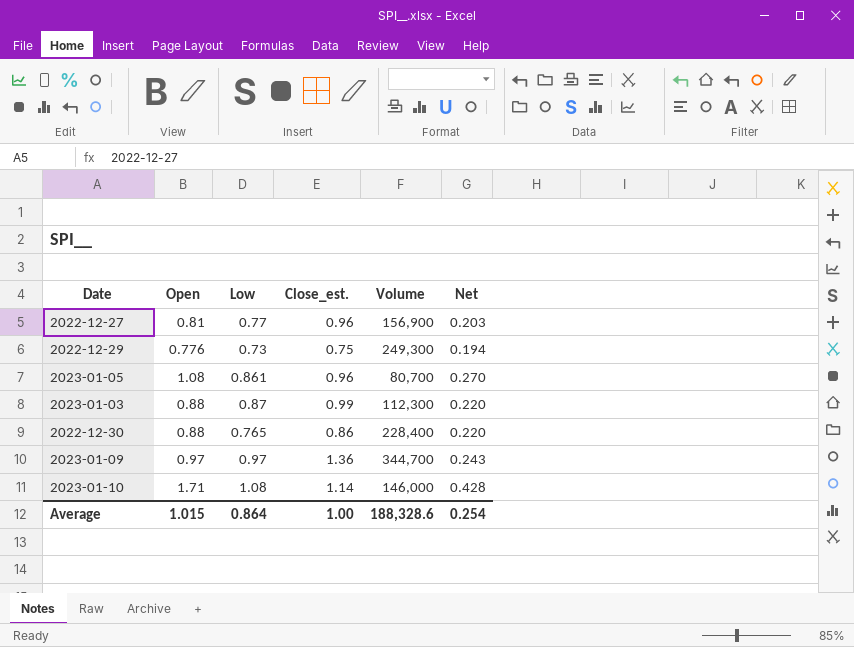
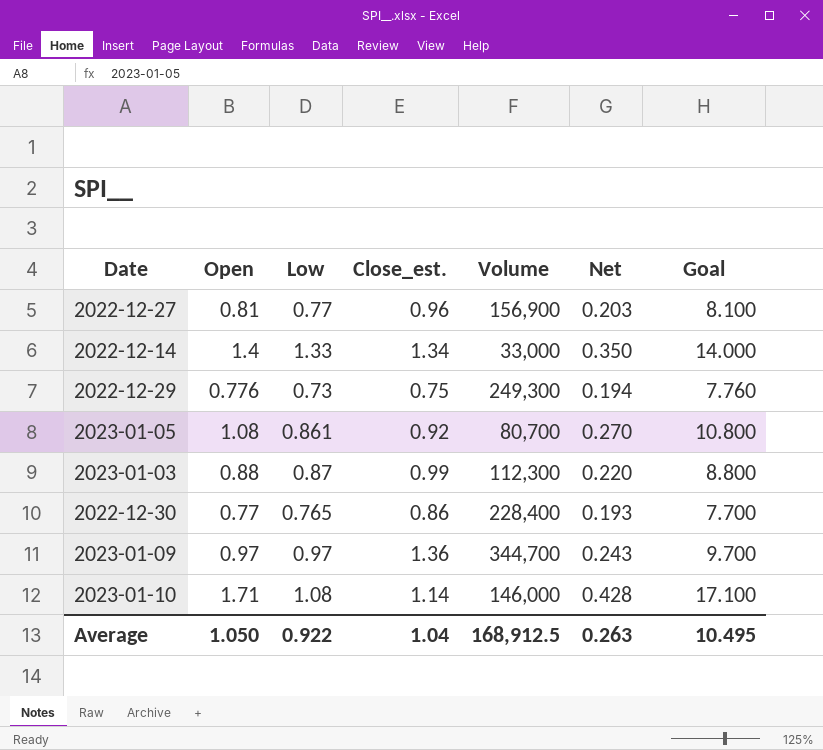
column Goal | formula: none -> [Open] * 10
row 2022-12-14: none -> 1.4 | 1.33 | 1.34 | 33,000 | 0.350 | 14.000
2023-01-05 | Close_est.: 0.96 -> 0.92
2022-12-30 | Open: 0.88 -> 0.77
2022-12-30 | Net: 0.220 -> 0.193
Average | Open: 1.015 -> 1.050
Average | Low: 0.864 -> 0.922
Average | Close_est.: 1.00 -> 1.04
Average | Volume: 188,328.6 -> 168,912.5
Average | Net: 0.254 -> 0.263

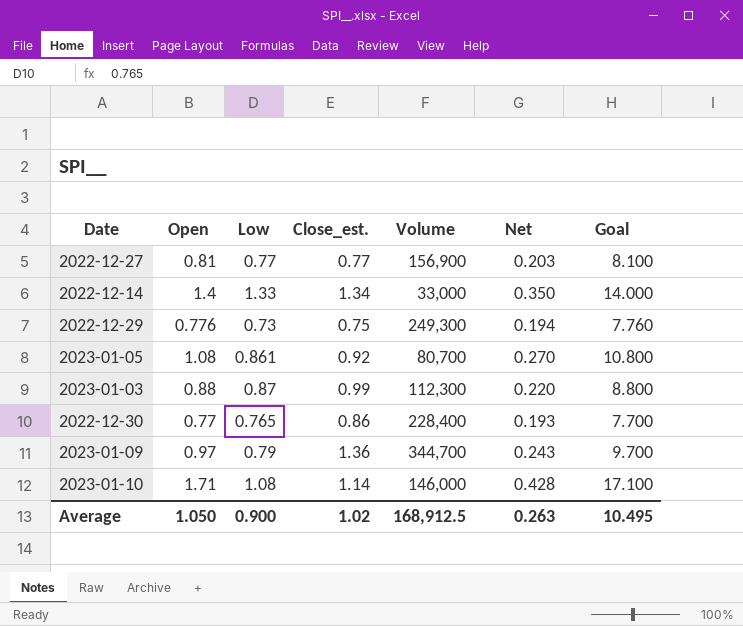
2022-12-27 | Close_est.: 0.96 -> 0.77
2023-01-09 | Low: 0.97 -> 0.79
Average | Low: 0.922 -> 0.900
Average | Close_est.: 1.04 -> 1.02

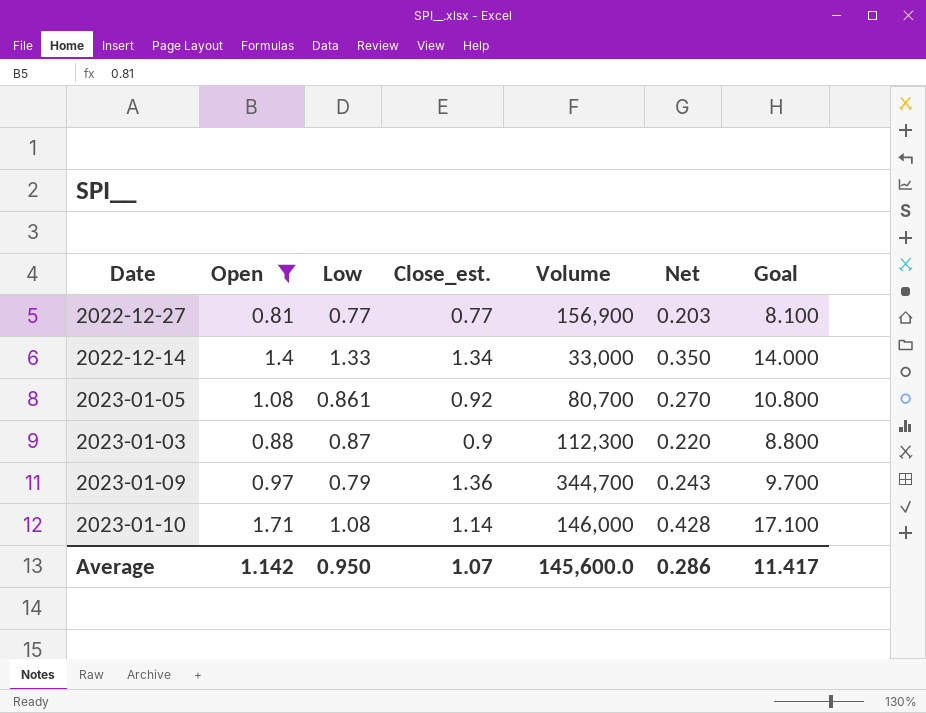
filter: none -> Open >= 0.81
2023-01-03 | Close_est.: 0.99 -> 0.9
Average | Open: 1.050 -> 1.142
Average | Low: 0.900 -> 0.950
Average | Close_est.: 1.02 -> 1.07
Average | Volume: 168,912.5 -> 145,600.0
Average | Net: 0.263 -> 0.286
Average | Goal: 10.495 -> 11.417

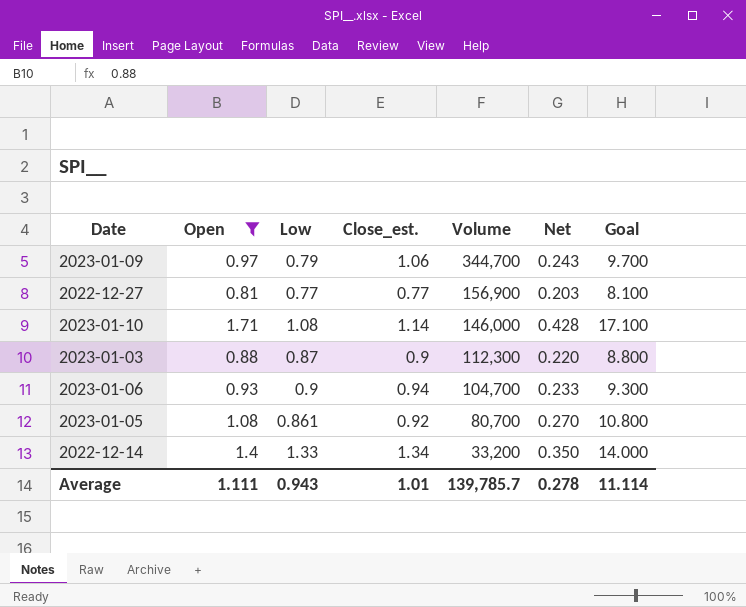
row order: none -> Volume descending
2023-01-09 | Close_est.: 1.36 -> 1.06
row 2023-01-06: none -> 0.93 | 0.9 | 0.94 | 104,700 | 0.233 | 9.300
2022-12-14 | Volume: 33,000 -> 33,200
Average | Open: 1.142 -> 1.111
Average | Low: 0.950 -> 0.943
Average | Close_est.: 1.07 -> 1.01
Average | Volume: 145,600.0 -> 139,785.7
Average | Net: 0.286 -> 0.278
Average | Goal: 11.417 -> 11.114

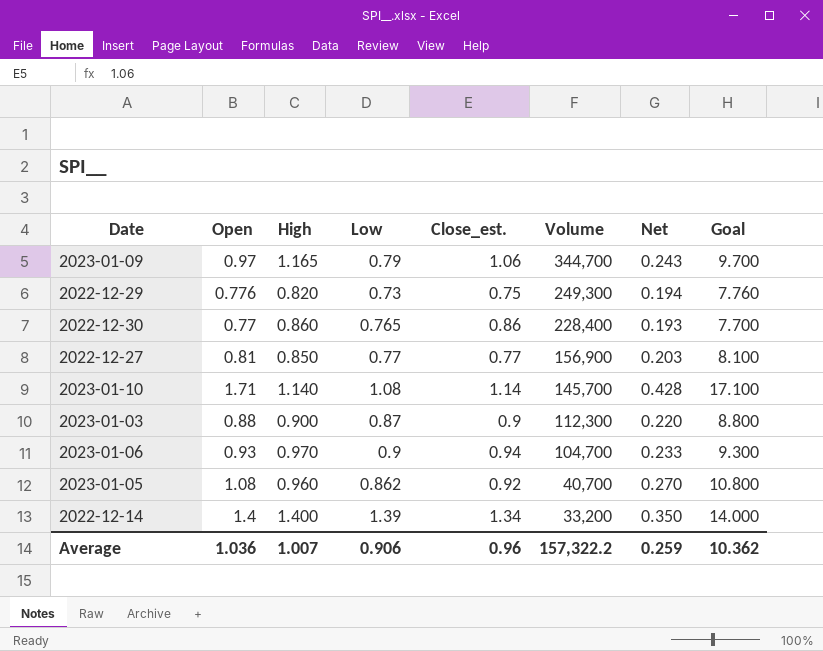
filter: Open >= 0.81 -> none
column High | position: none -> 3
2023-01-10 | Volume: 146,000 -> 145,700
2023-01-05 | Low: 0.861 -> 0.862
2023-01-05 | Volume: 80,700 -> 40,700
2022-12-14 | Low: 1.33 -> 1.39
Average | Open: 1.111 -> 1.036
Average | Low: 0.943 -> 0.906
Average | Close_est.: 1.01 -> 0.96
Average | Volume: 139,785.7 -> 157,322.2
Average | Net: 0.278 -> 0.259
Average | Goal: 11.114 -> 10.362

